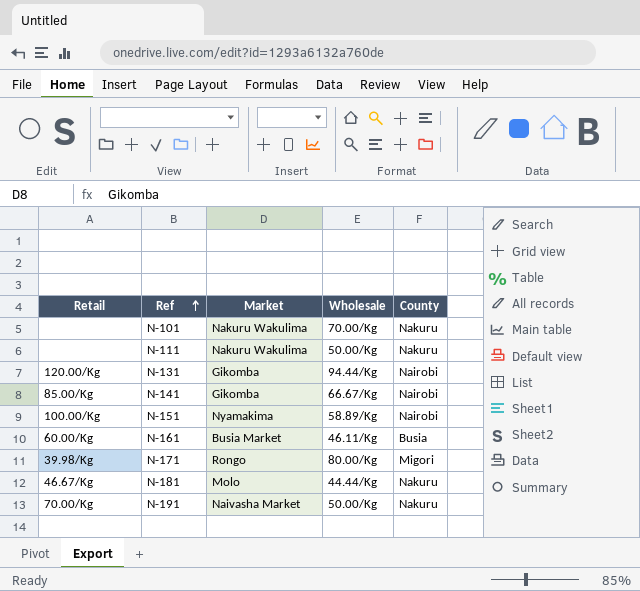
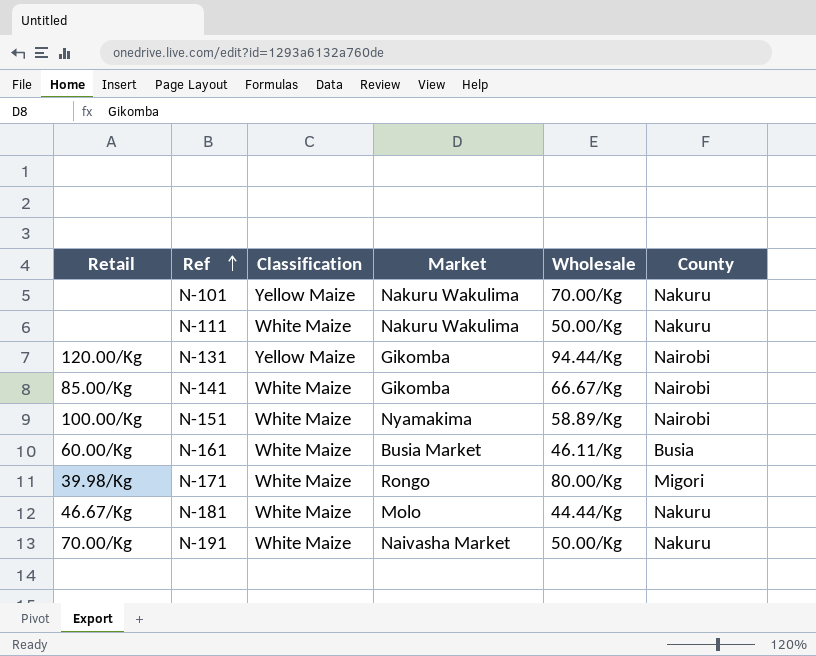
column Classification | position: none -> 3

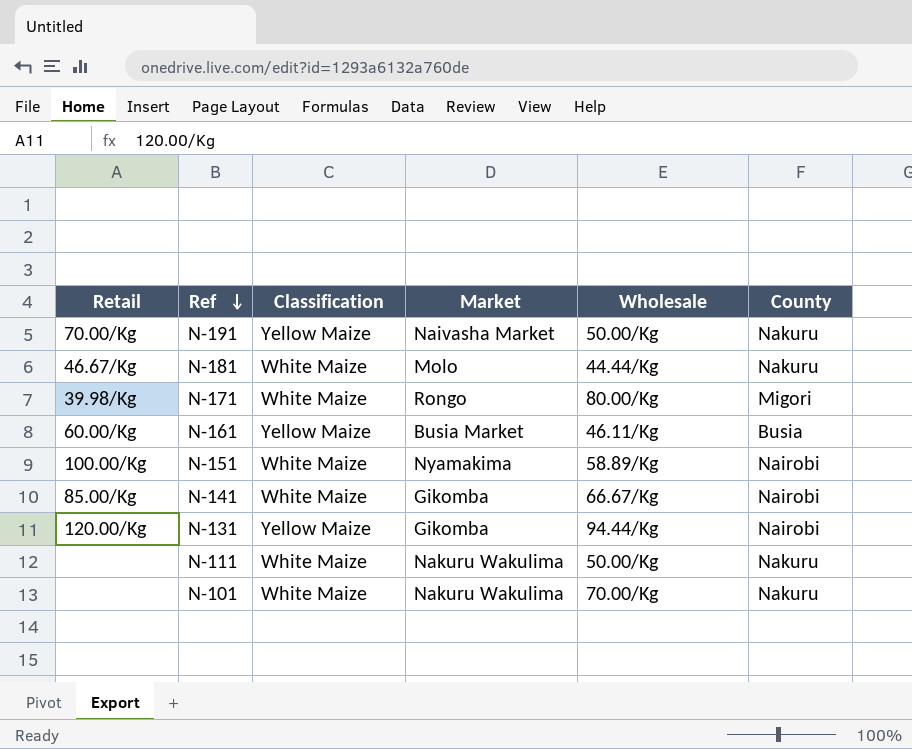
row order: Ref ascending -> Ref descending
N-191 | Classification: White Maize -> Yellow Maize
N-161 | Classification: White Maize -> Yellow Maize
N-101 | Classification: Yellow Maize -> White Maize

